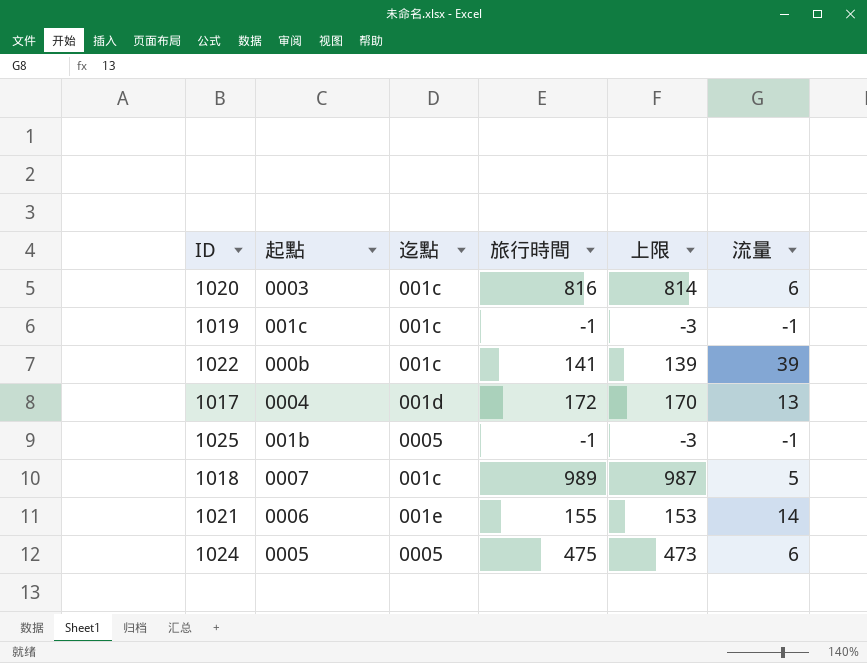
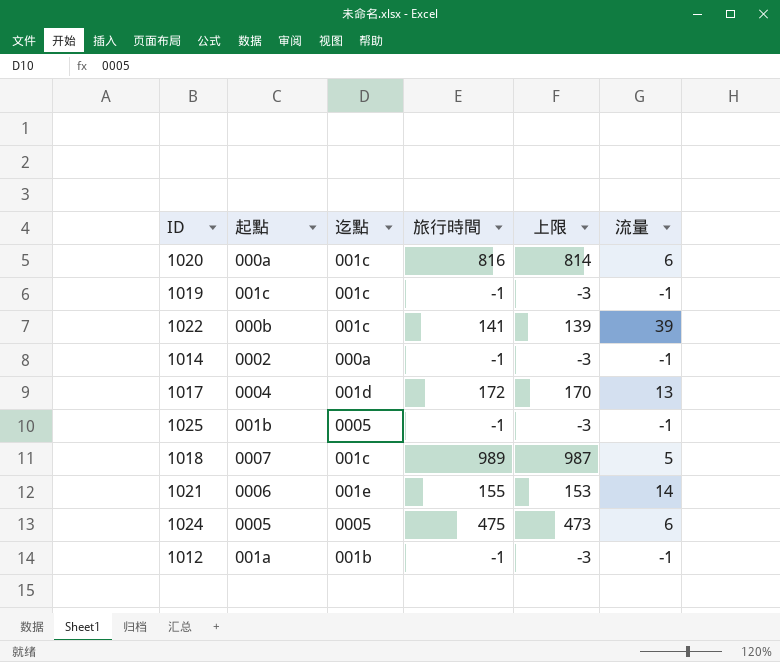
1020 | 起點: 0003 -> 000a
row 1014: none -> 0002 | 000a | -1 | -3 | -1
row 1012: none -> 001a | 001b | -1 | -3 | -1

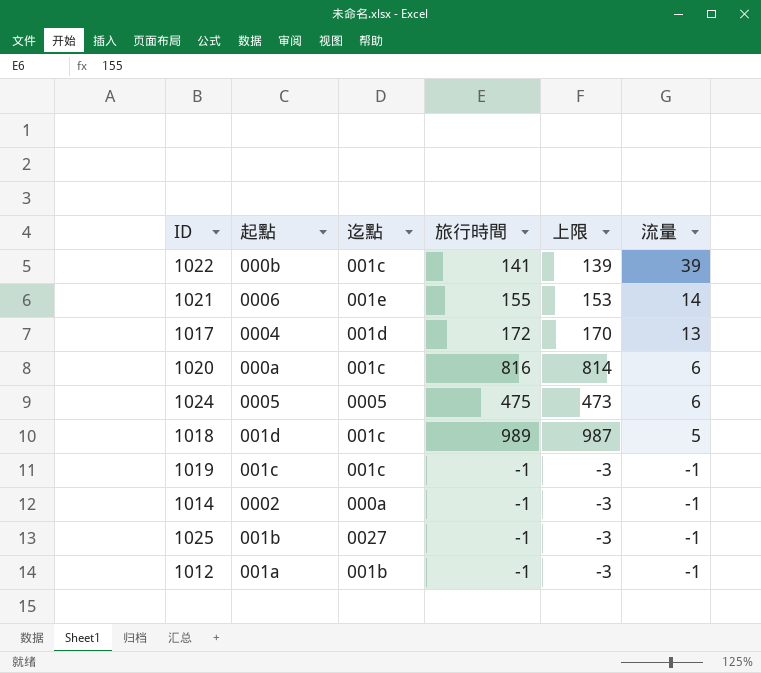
row order: none -> 流量 descending
1018 | 起點: 0007 -> 001d
1025 | 迄點: 0005 -> 0027

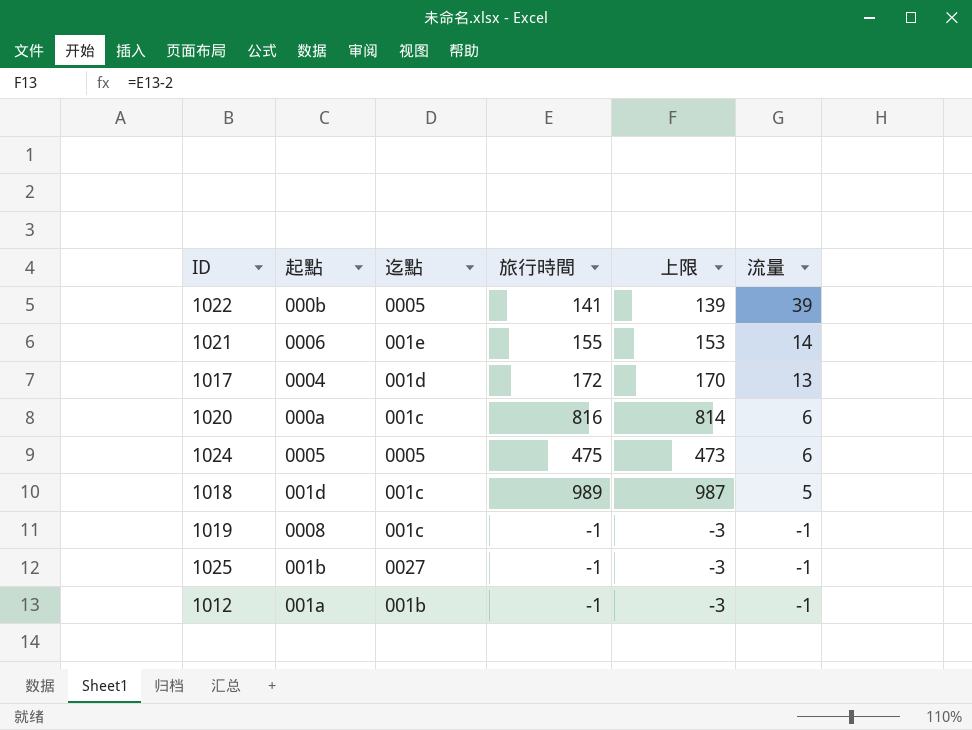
row 1014: 0002 | 000a | -1 | -3 | -1 -> none
1022 | 迄點: 001c -> 0005
1019 | 起點: 001c -> 0008

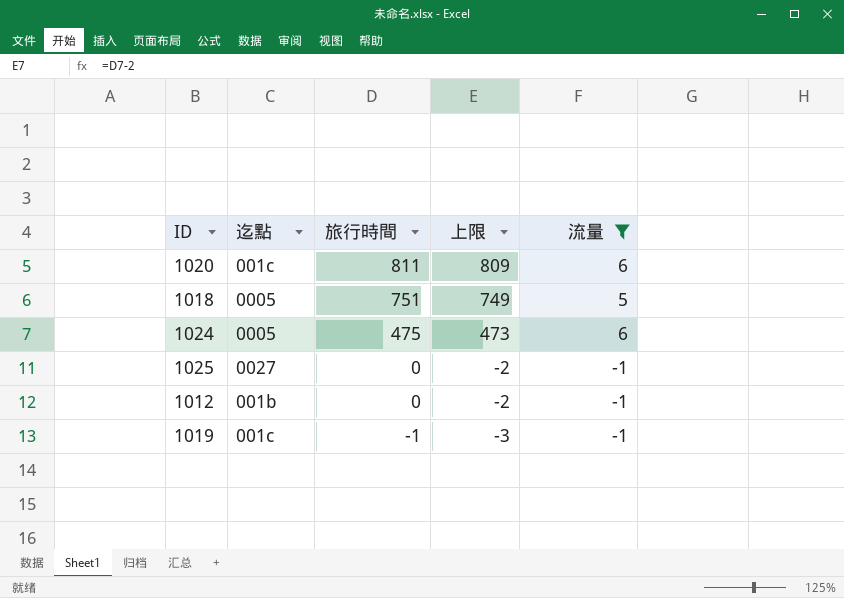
filter: none -> 流量 <= 6
row order: 流量 descending -> 旅行時間 descending
column 起點 | position: 2 -> none
1020 | 旅行時間: 816 -> 811
1020 | 上限: 814 -> 809
1018 | 迄點: 001c -> 0005
1018 | 旅行時間: 989 -> 751
1018 | 上限: 987 -> 749
1025 | 旅行時間: -1 -> 0
1025 | 上限: -3 -> -2
1012 | 旅行時間: -1 -> 0
1012 | 上限: -3 -> -2

